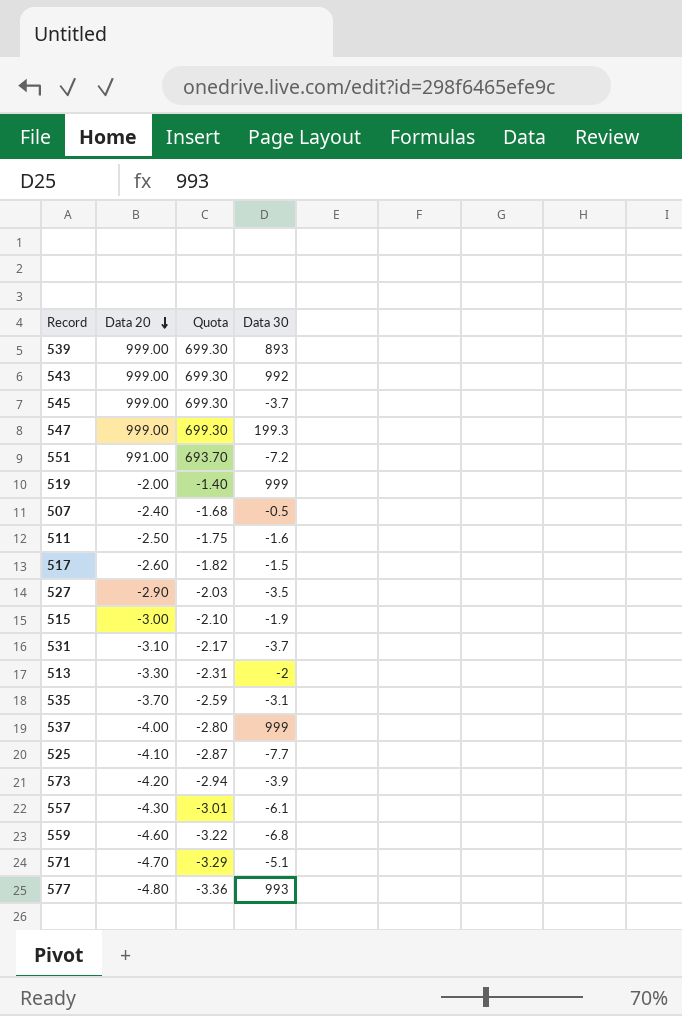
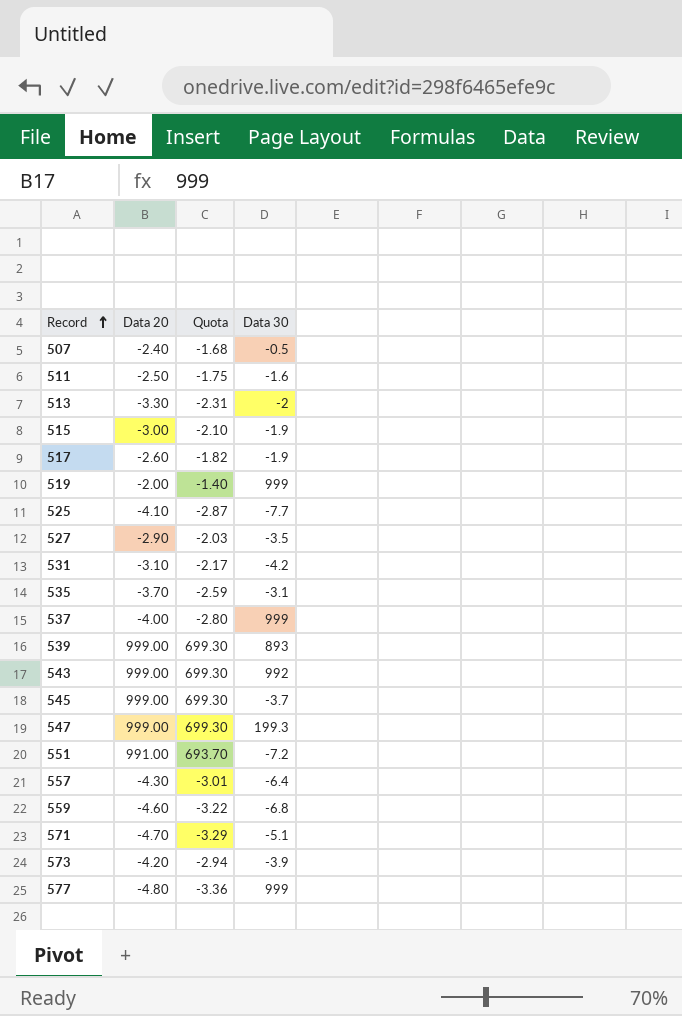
row order: Data 20 descending -> Record ascending
517 | Data 30: -1.5 -> -1.9
531 | Data 30: -3.7 -> -4.2
557 | Data 30: -6.1 -> -6.4
577 | Data 30: 993 -> 999

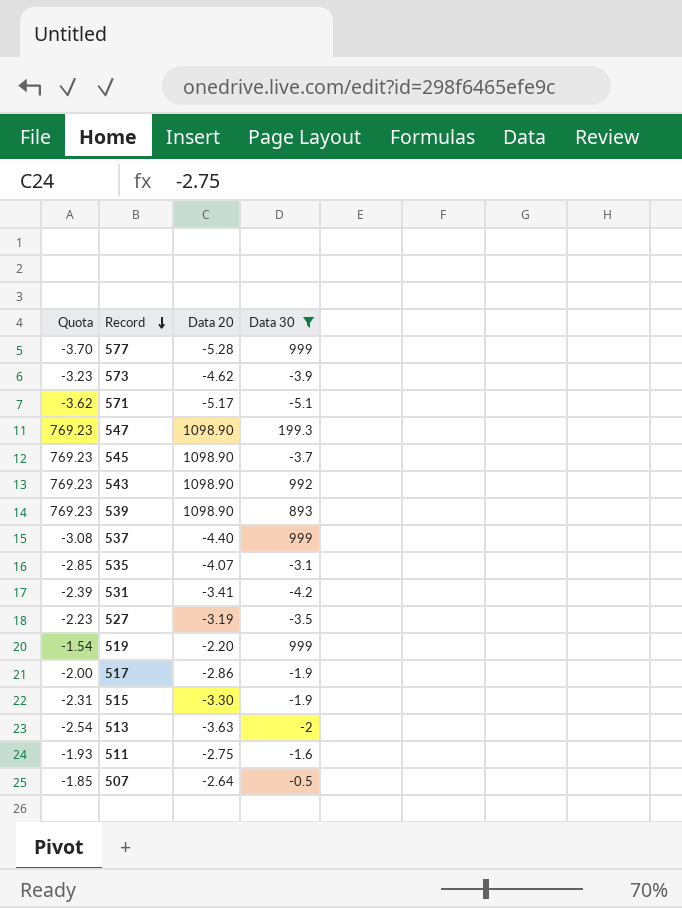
filter: none -> Data 30 >= -5.1
row order: Record ascending -> Record descending
column Quota | position: 3 -> 1
577 | Quota: -3.36 -> -3.70
577 | Data 20: -4.80 -> -5.28
573 | Quota: -2.94 -> -3.23
573 | Data 20: -4.20 -> -4.62
571 | Quota: -3.29 -> -3.62
571 | Data 20: -4.70 -> -5.17
547 | Quota: 699.30 -> 769.23
547 | Data 20: 999.00 -> 1098.90
545 | Quota: 699.30 -> 769.23
545 | Data 20: 999.00 -> 1098.90
543 | Quota: 699.30 -> 769.23
543 | Data 20: 999.00 -> 1098.90
539 | Quota: 699.30 -> 769.23
539 | Data 20: 999.00 -> 1098.90
537 | Quota: -2.80 -> -3.08
537 | Data 20: -4.00 -> -4.40
535 | Quota: -2.59 -> -2.85
535 | Data 20: -3.70 -> -4.07
531 | Quota: -2.17 -> -2.39
531 | Data 20: -3.10 -> -3.41
527 | Quota: -2.03 -> -2.23
527 | Data 20: -2.90 -> -3.19
519 | Quota: -1.40 -> -1.54
519 | Data 20: -2.00 -> -2.20
517 | Quota: -1.82 -> -2.00
517 | Data 20: -2.60 -> -2.86
515 | Quota: -2.10 -> -2.31
515 | Data 20: -3.00 -> -3.30
513 | Quota: -2.31 -> -2.54
513 | Data 20: -3.30 -> -3.63
511 | Quota: -1.75 -> -1.93
511 | Data 20: -2.50 -> -2.75
507 | Quota: -1.68 -> -1.85
507 | Data 20: -2.40 -> -2.64

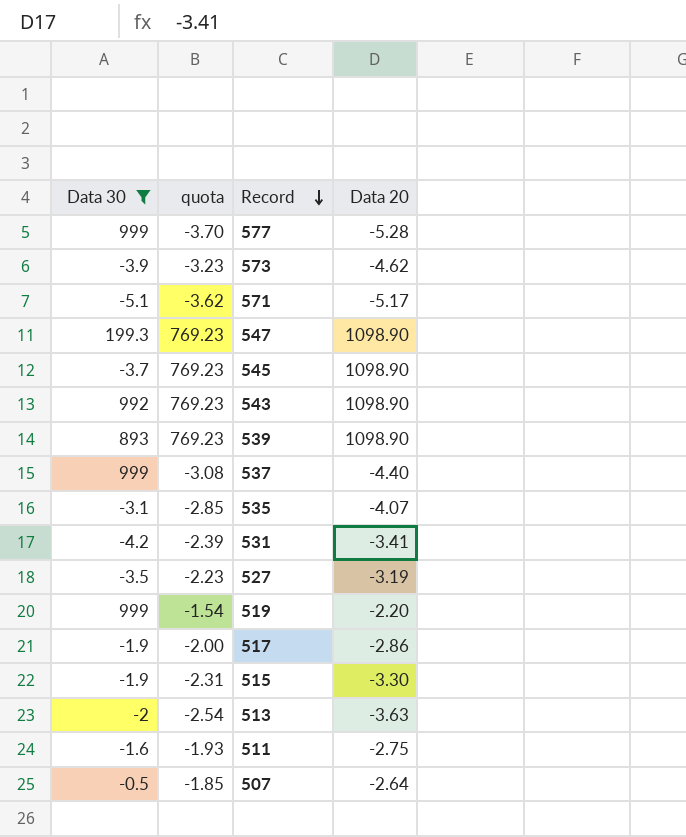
column Data 30 | position: 4 -> 1
column name: Quota -> quota

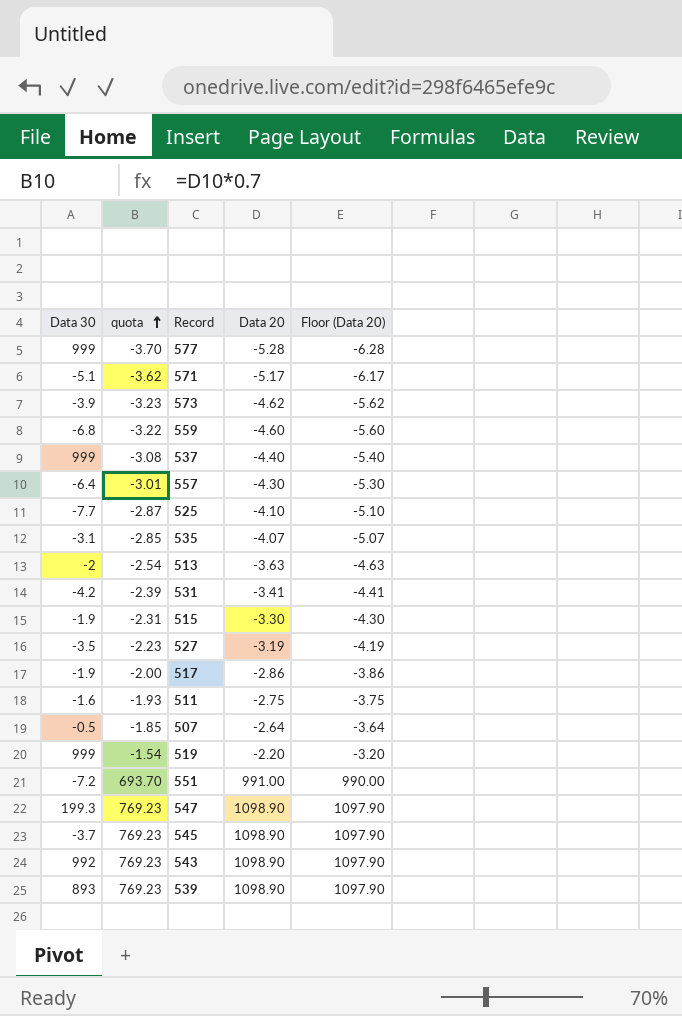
filter: Data 30 >= -5.1 -> none
row order: Record descending -> quota ascending
column Floor (Data 20) | formula: none -> [Data 20] - 1

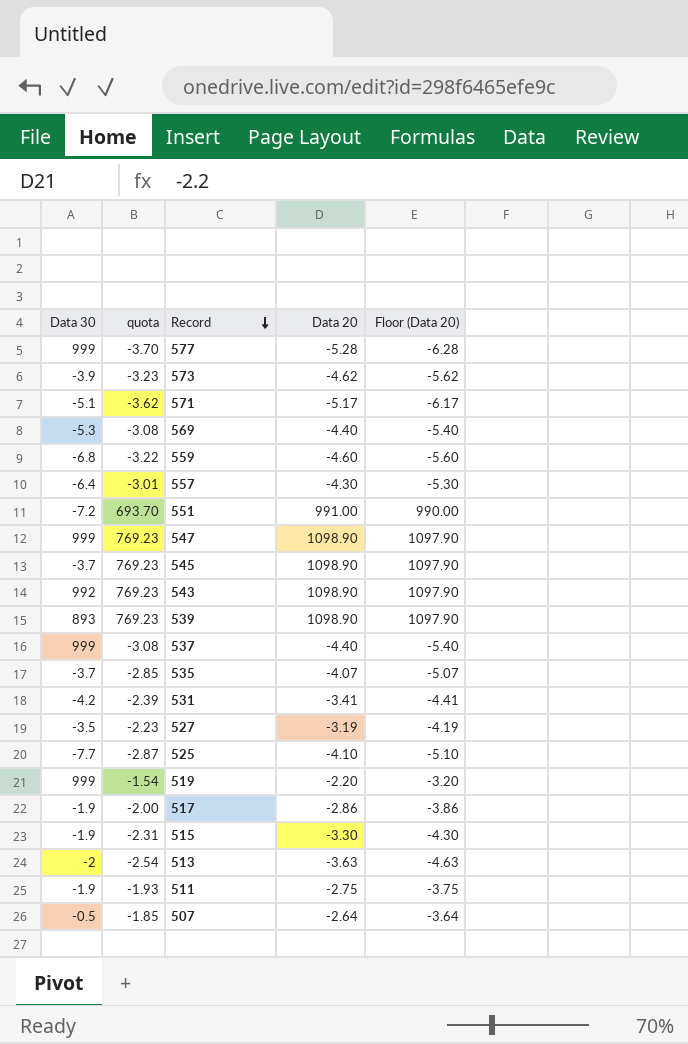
row order: quota ascending -> Record descending
row 569: none -> -5.3 | -3.08 | -4.40 | -5.40
547 | Data 30: 199.3 -> 999
535 | Data 30: -3.1 -> -3.7
511 | Data 30: -1.6 -> -1.9

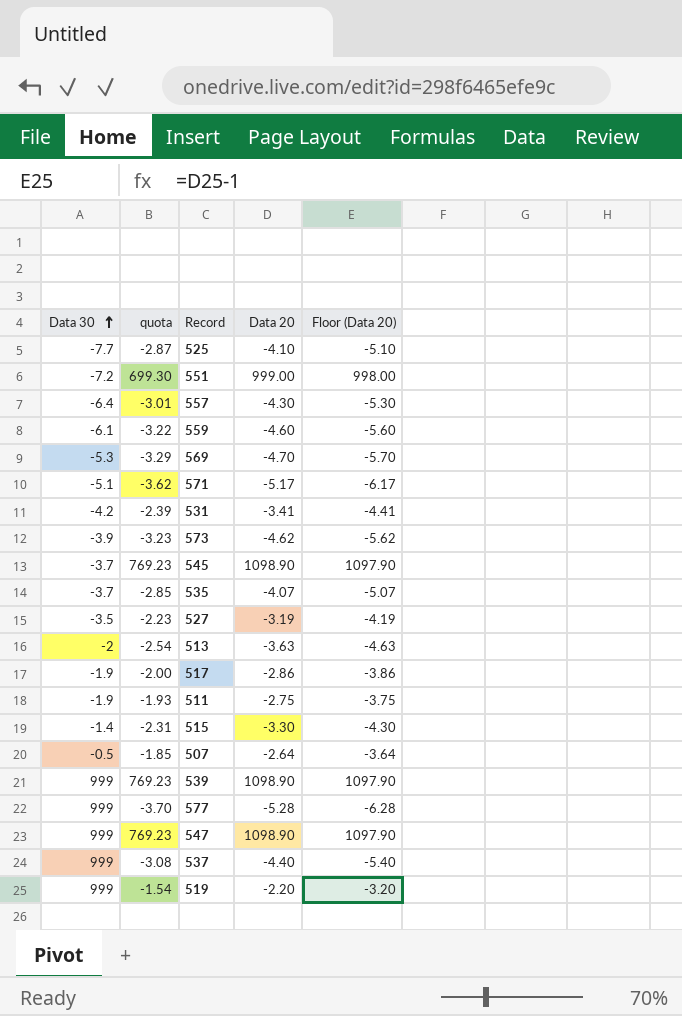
row order: Record descending -> Data 30 ascending
row 543: 992 | 769.23 | 1098.90 | 1097.90 -> none
551 | quota: 693.70 -> 699.30
551 | Data 20: 991.00 -> 999.00
551 | Floor (Data 20): 990.00 -> 998.00
559 | Data 30: -6.8 -> -6.1
569 | quota: -3.08 -> -3.29
569 | Data 20: -4.40 -> -4.70
569 | Floor (Data 20): -5.40 -> -5.70
515 | Data 30: -1.9 -> -1.4
539 | Data 30: 893 -> 999

